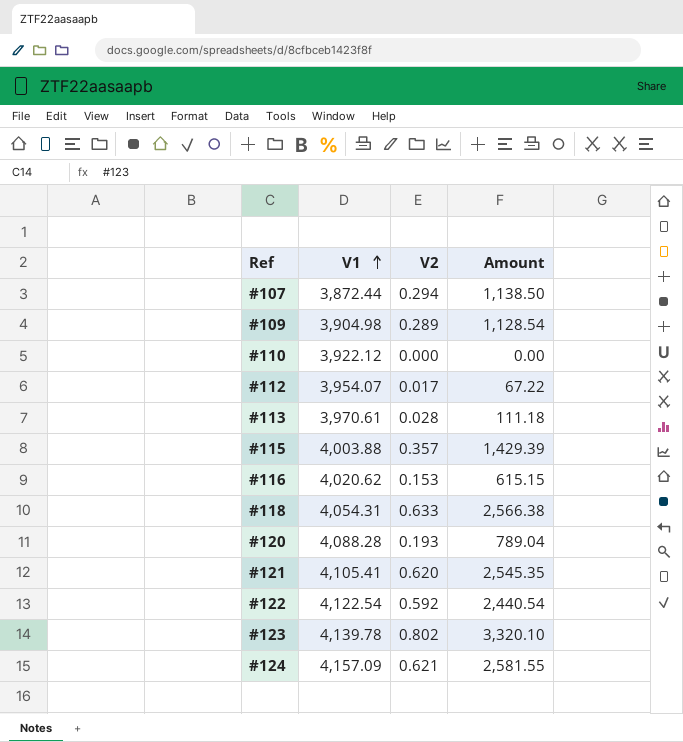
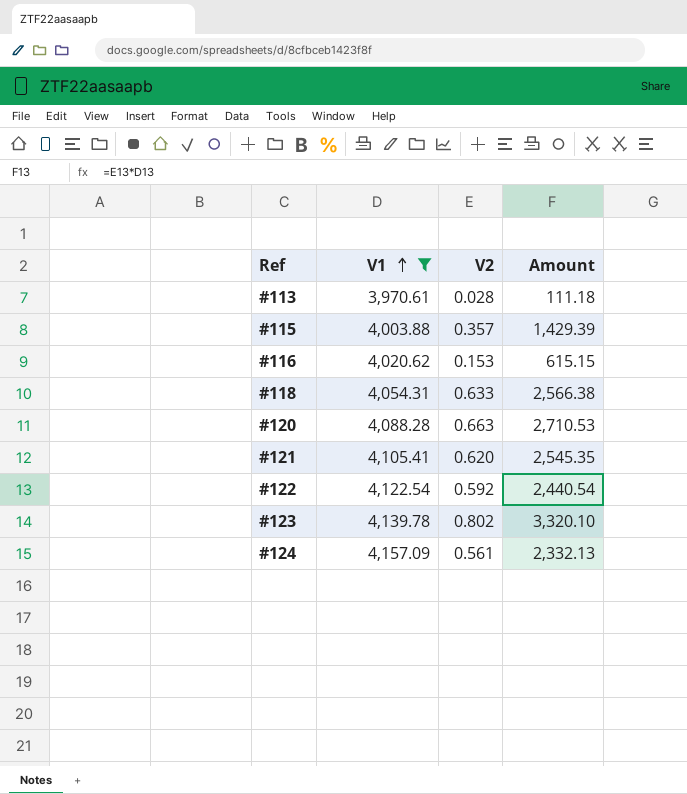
filter: none -> V1 >= 3,970.61
#120 | V2: 0.193 -> 0.663
#120 | Amount: 789.04 -> 2,710.53
#124 | V2: 0.621 -> 0.561
#124 | Amount: 2,581.55 -> 2,332.13

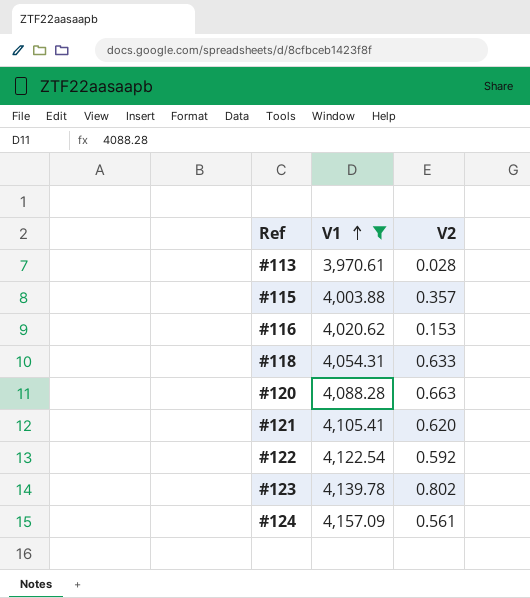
column Amount | formula: [V1] * [V2] -> none

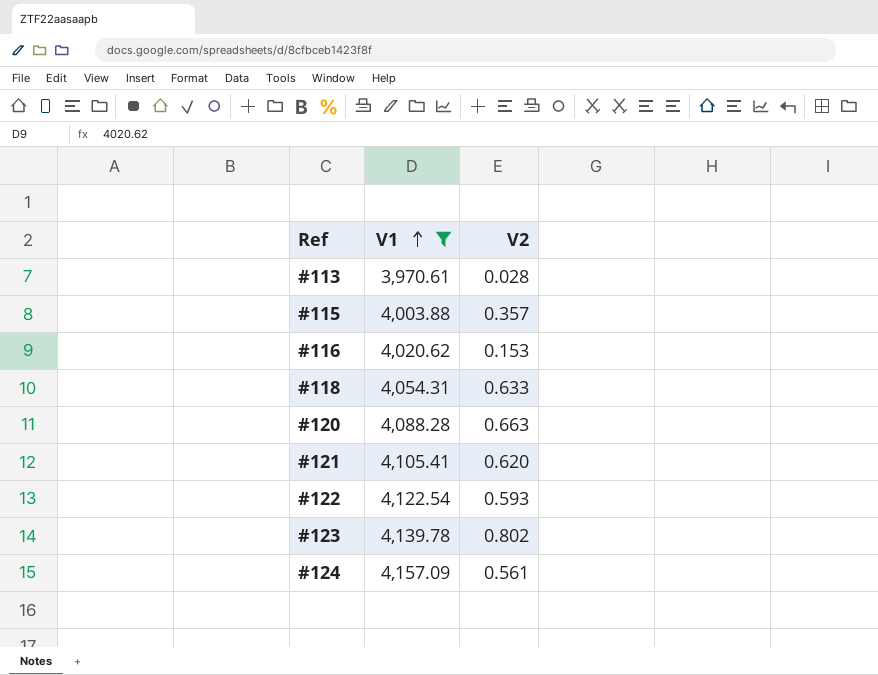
#122 | V2: 0.592 -> 0.593

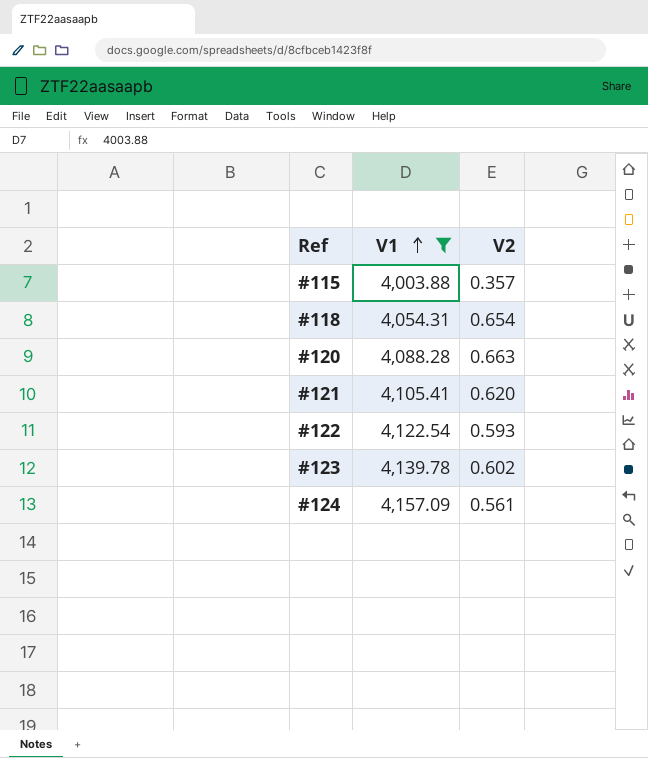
row #113: 3,970.61 | 0.028 -> none
row #116: 4,020.62 | 0.153 -> none
#118 | V2: 0.633 -> 0.654
#123 | V2: 0.802 -> 0.602

